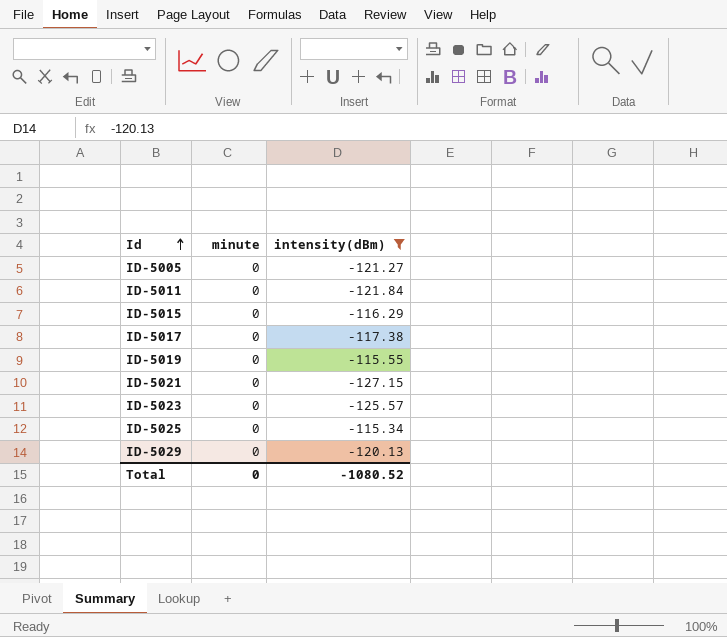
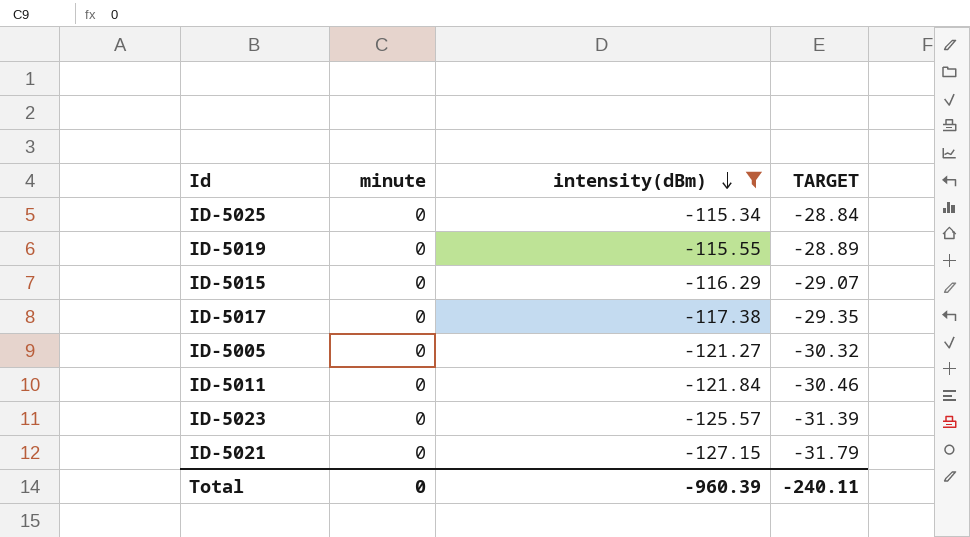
row order: Id ascending -> intensity(dBm) descending
column TARGET | formula: none -> [intensity(dBm)] * 0.25
row ID-5029: 0 | -120.13 -> none
Total | intensity(dBm): -1080.52 -> -960.39

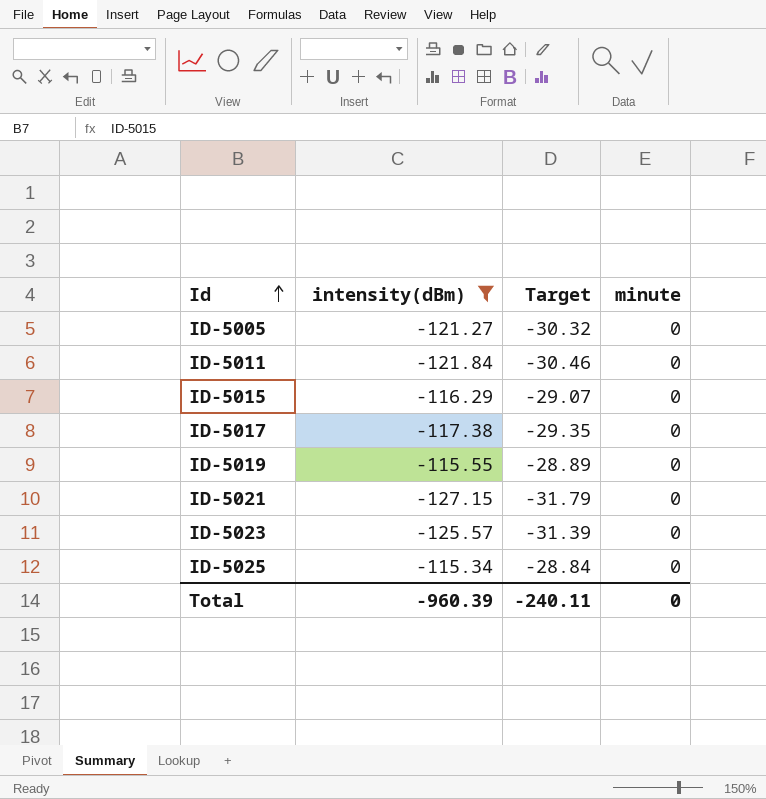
row order: intensity(dBm) descending -> Id ascending
column name: TARGET -> Target
column minute | position: 2 -> 4

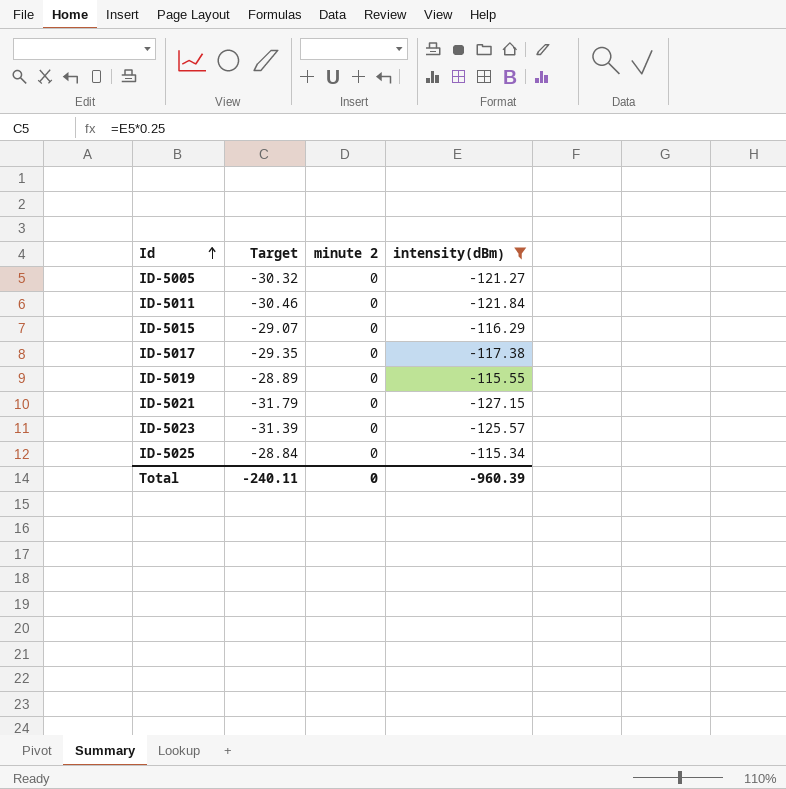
column name: minute -> minute 2
column intensity(dBm) | position: 2 -> 4

